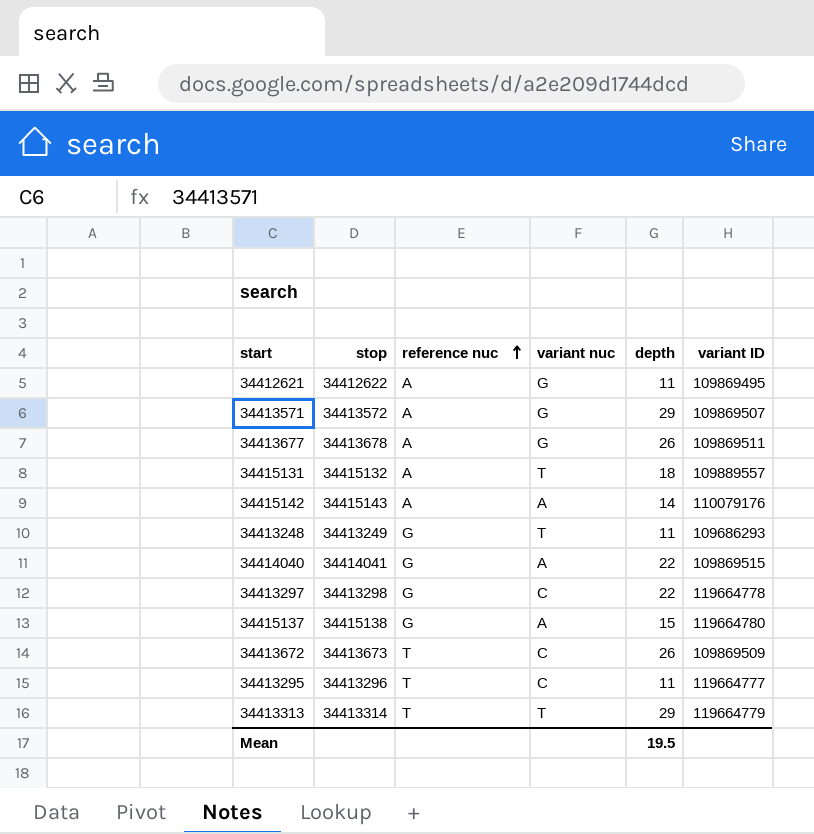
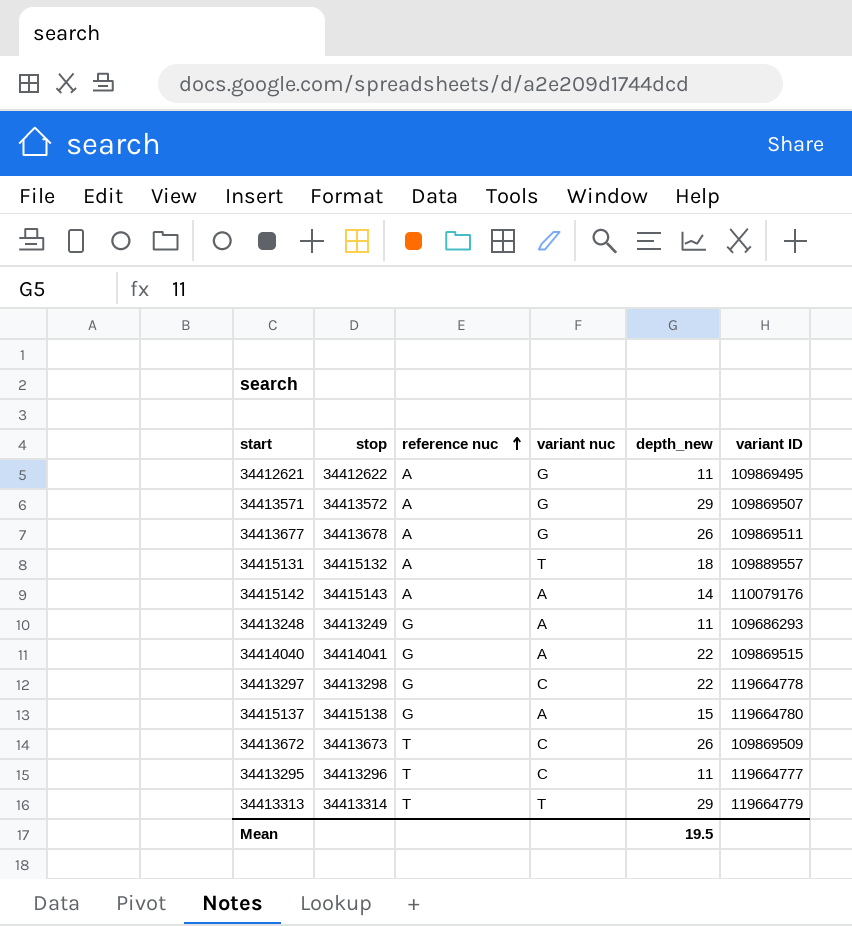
column name: depth -> depth_new
34413248 | variant nuc: T -> A

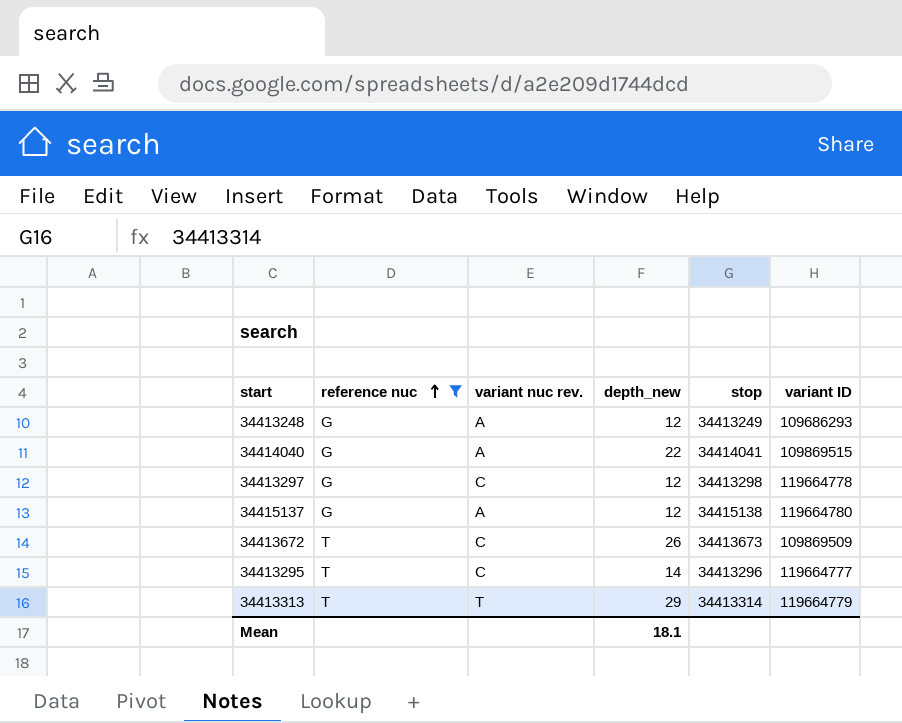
filter: none -> reference nuc != A
column name: variant nuc -> variant nuc rev.
column stop | position: 2 -> 5
34413248 | depth_new: 11 -> 12
34413297 | depth_new: 22 -> 12
34415137 | depth_new: 15 -> 12
34413295 | depth_new: 11 -> 14
Mean | depth_new: 19.5 -> 18.1

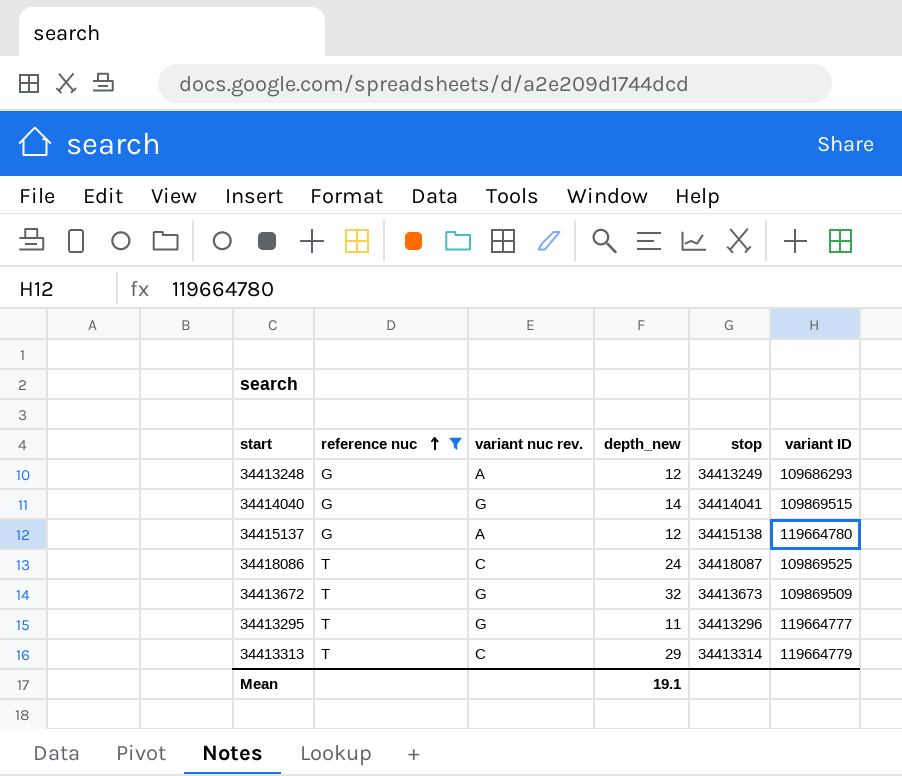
row 34413297: G | C | 12 | 34413298 | 119664778 -> none
34414040 | variant nuc rev.: A -> G
34414040 | depth_new: 22 -> 14
row 34418086: none -> T | C | 24 | 34418087 | 109869525
34413672 | variant nuc rev.: C -> G
34413672 | depth_new: 26 -> 32
34413295 | variant nuc rev.: C -> G
34413295 | depth_new: 14 -> 11
34413313 | variant nuc rev.: T -> C
Mean | depth_new: 18.1 -> 19.1

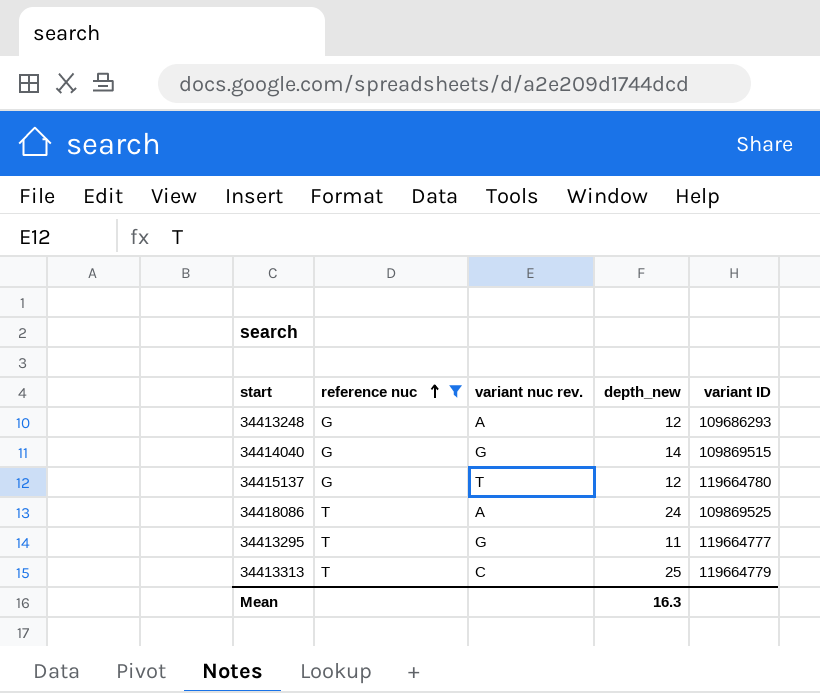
column stop | position: 5 -> none
row 34413672: T | G | 32 | 34413673 | 109869509 -> none
34415137 | variant nuc rev.: A -> T
34418086 | variant nuc rev.: C -> A
34413313 | depth_new: 29 -> 25
Mean | depth_new: 19.1 -> 16.3

